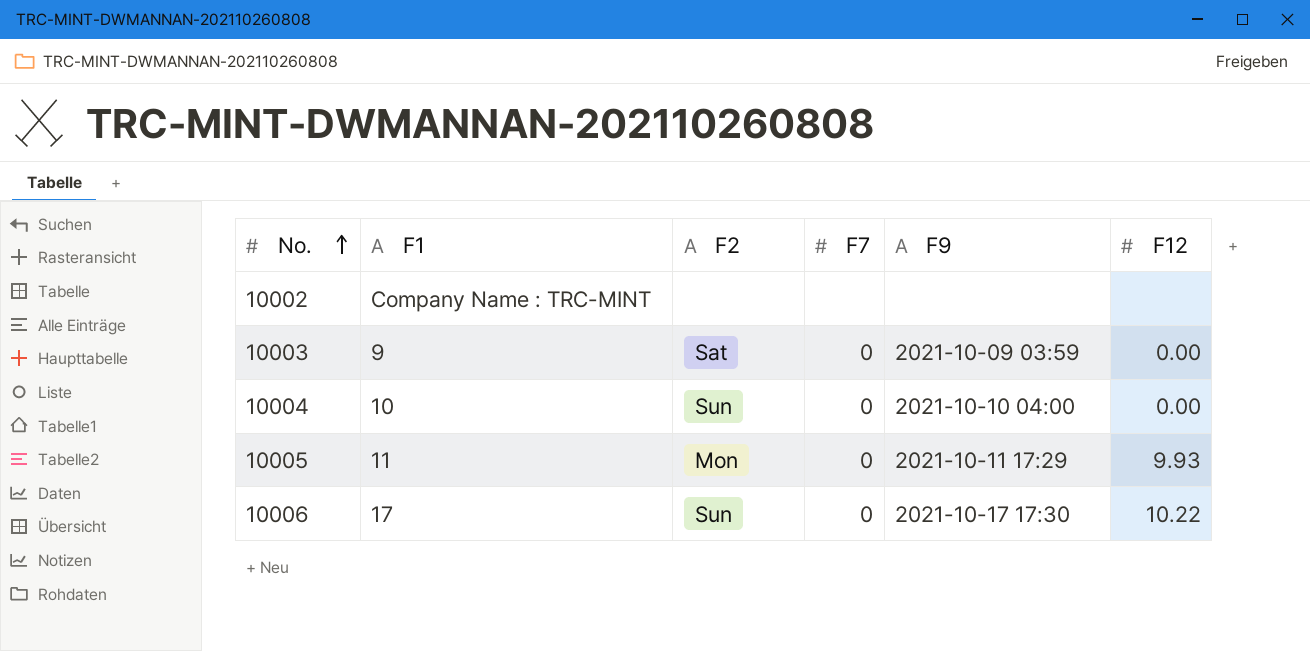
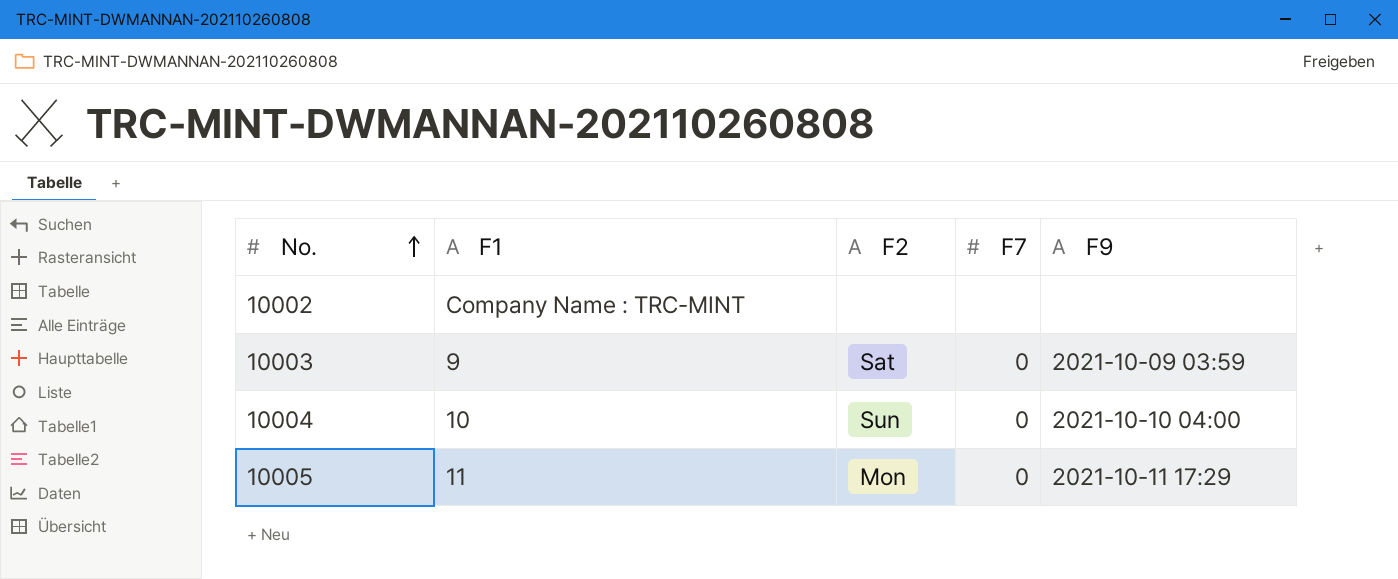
column F12 | position: 6 -> none
row 10006: 17 | Sun | 0 | 2021-10-17 17:30 | 10.22 -> none

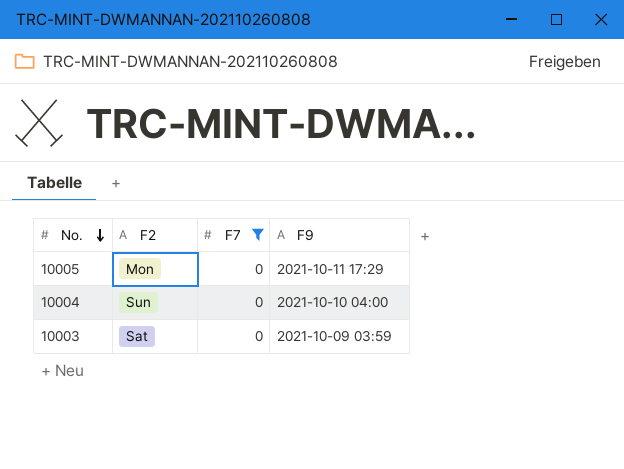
filter: none -> F7 = 0
row order: No. ascending -> No. descending
column F1 | position: 2 -> none

